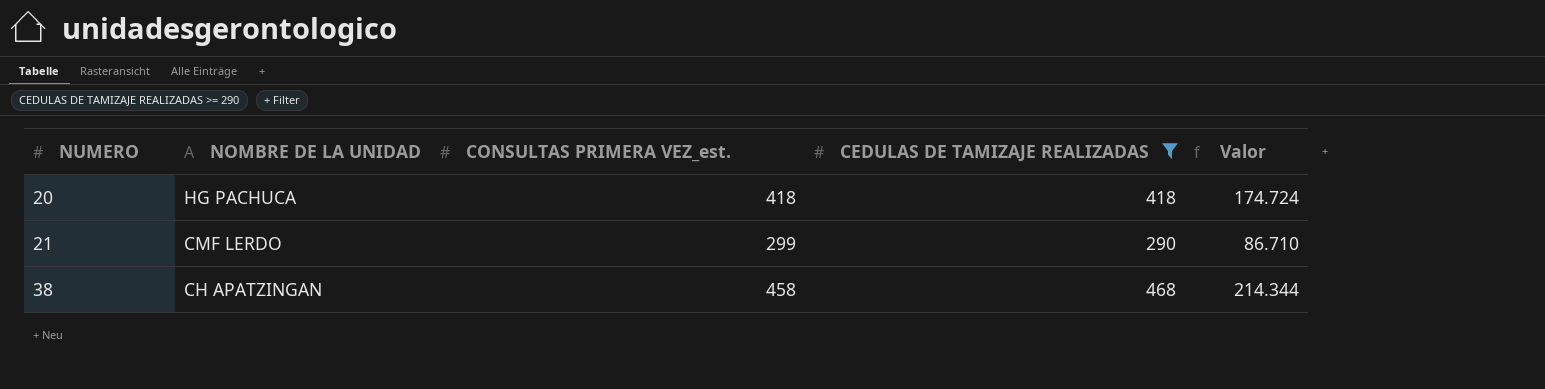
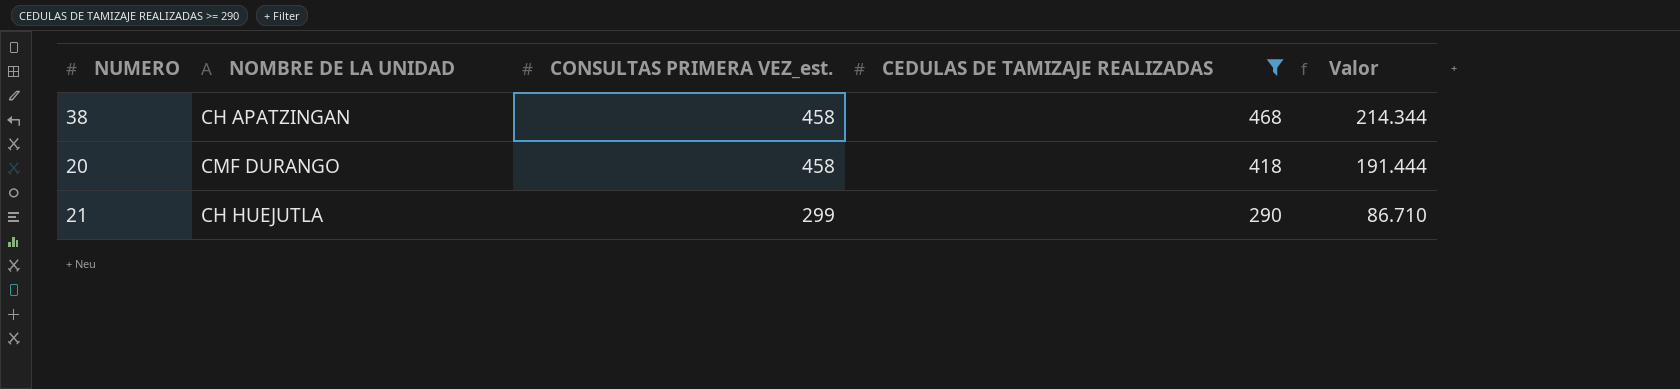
row order: NUMERO ascending -> CONSULTAS PRIMERA VEZ_est. descending
20 | NOMBRE DE LA UNIDAD: HG PACHUCA -> CMF DURANGO
20 | CONSULTAS PRIMERA VEZ_est.: 418 -> 458
20 | Valor: 174.724 -> 191.444
21 | NOMBRE DE LA UNIDAD: CMF LERDO -> CH HUEJUTLA

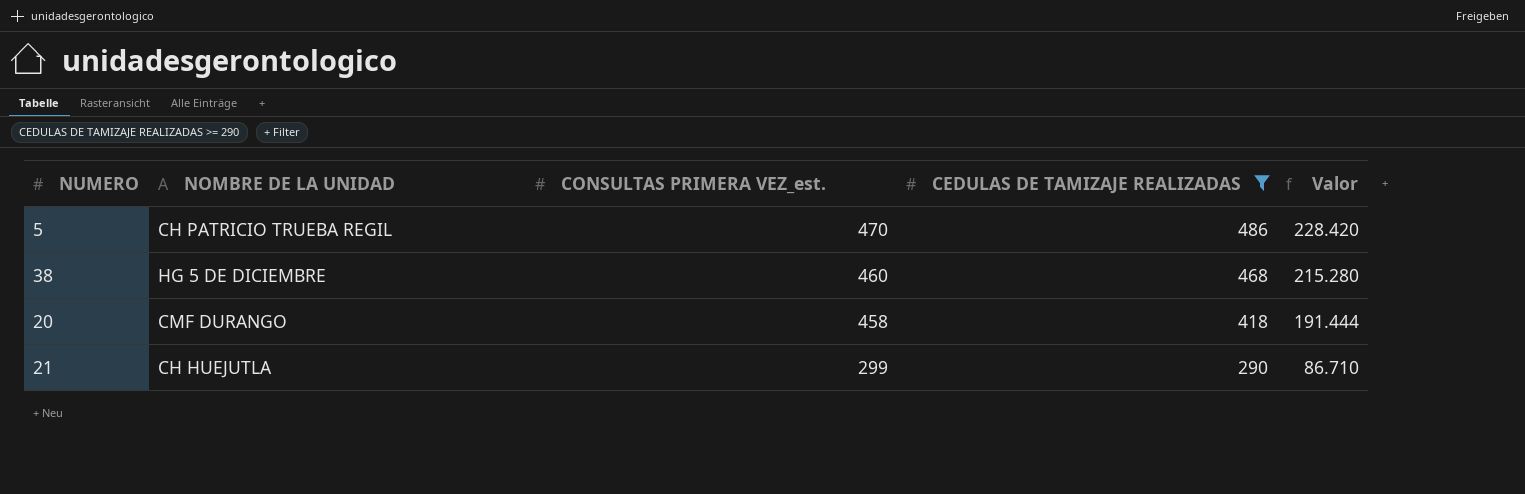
row 5: none -> CH PATRICIO TRUEBA REGIL | 470 | 486 | 228.420
38 | NOMBRE DE LA UNIDAD: CH APATZINGAN -> HG 5 DE DICIEMBRE
38 | CONSULTAS PRIMERA VEZ_est.: 458 -> 460
38 | Valor: 214.344 -> 215.280

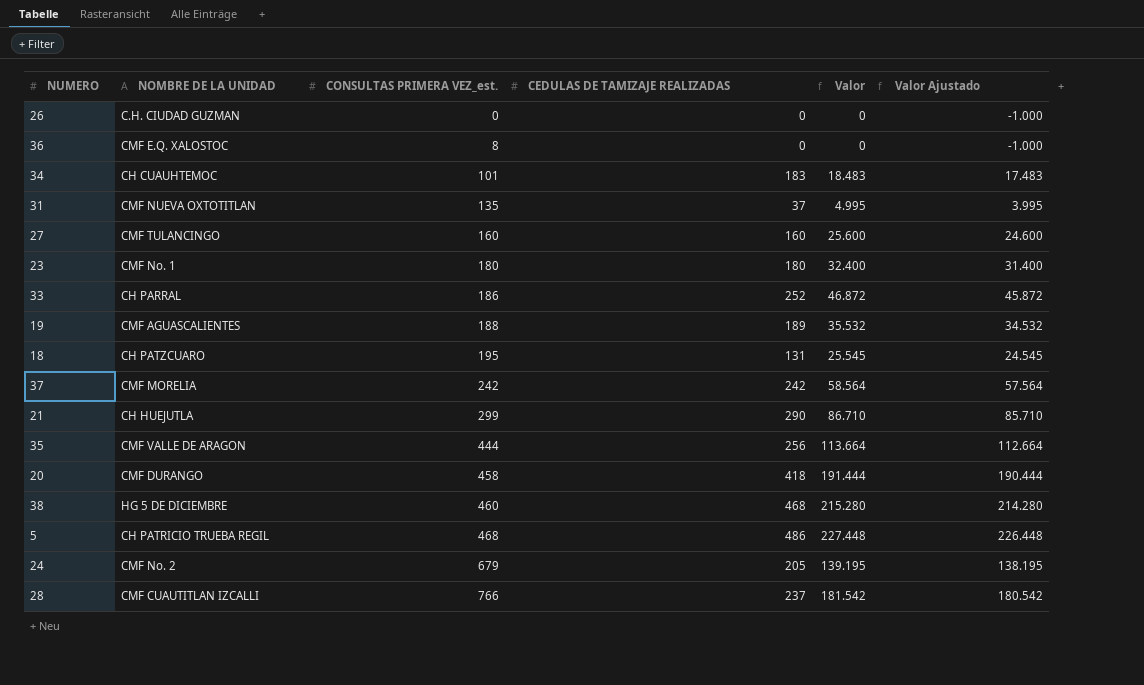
filter: CEDULAS DE TAMIZAJE REALIZADAS >= 290 -> none
row order: CONSULTAS PRIMERA VEZ_est. descending -> CONSULTAS PRIMERA VEZ_est. ascending
column Valor Ajustado | formula: none -> [Valor] - 1000
5 | CONSULTAS PRIMERA VEZ_est.: 470 -> 468
5 | Valor: 228.420 -> 227.448

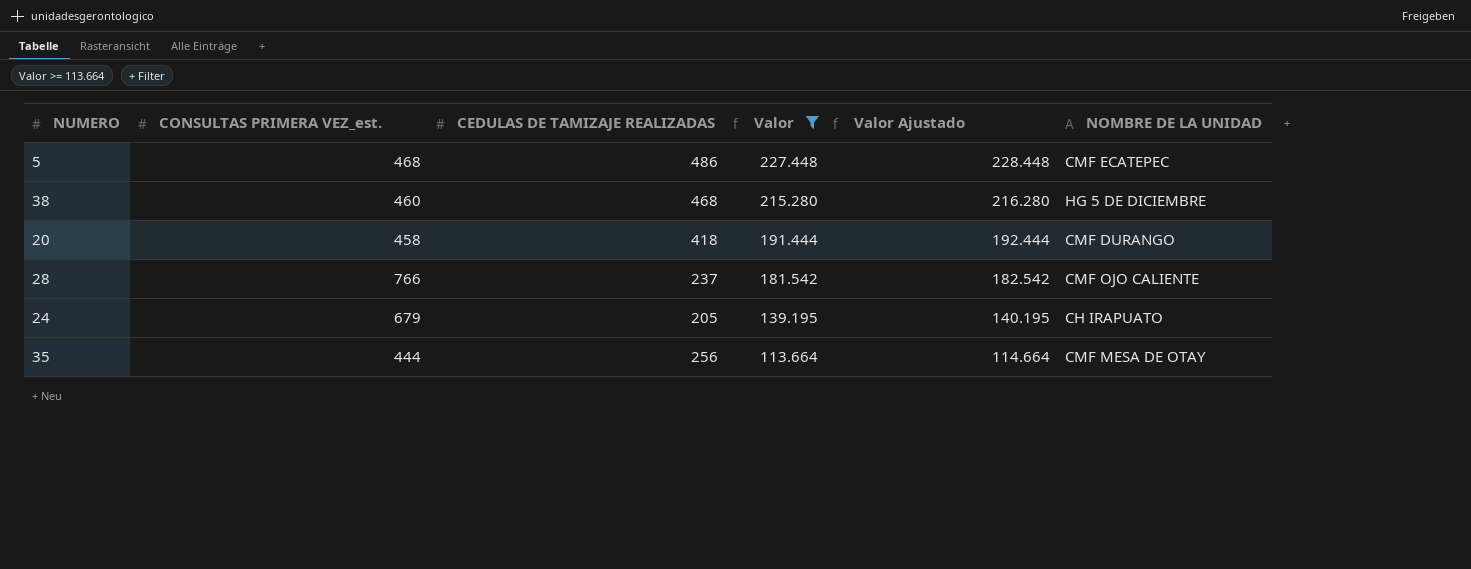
filter: none -> Valor >= 113.664
row order: CONSULTAS PRIMERA VEZ_est. ascending -> Valor descending
column Valor Ajustado | formula: [Valor] - 1000 -> [Valor] + 1000
column NOMBRE DE LA UNIDAD | position: 2 -> 6
5 | NOMBRE DE LA UNIDAD: CH PATRICIO TRUEBA REGIL -> CMF ECATEPEC
28 | NOMBRE DE LA UNIDAD: CMF CUAUTITLAN IZCALLI -> CMF OJO CALIENTE
24 | NOMBRE DE LA UNIDAD: CMF No. 2 -> CH IRAPUATO
35 | NOMBRE DE LA UNIDAD: CMF VALLE DE ARAGON -> CMF MESA DE OTAY

